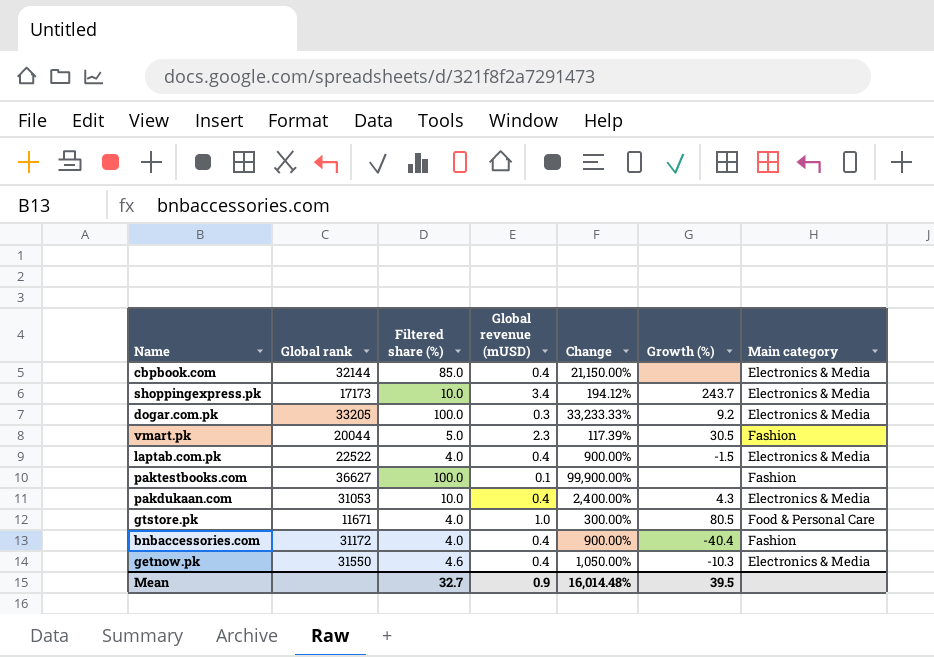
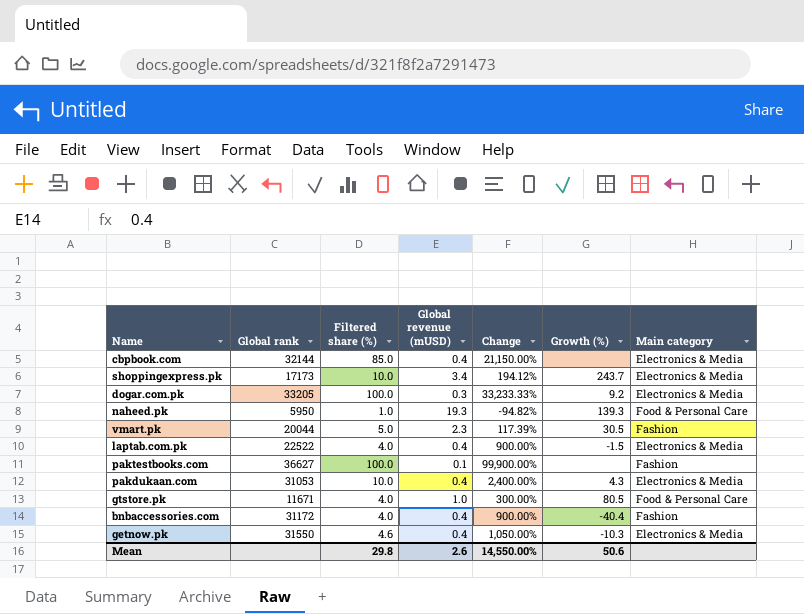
row naheed.pk: none -> 5950 | 1.0 | 19.3 | -94.82% | 139.3 | Food & Personal Care
Mean | Filtered share (%): 32.7 -> 29.8
Mean | Global revenue (mUSD): 0.9 -> 2.6
Mean | Change: 16,014.48% -> 14,550.00%
Mean | Growth (%): 39.5 -> 50.6

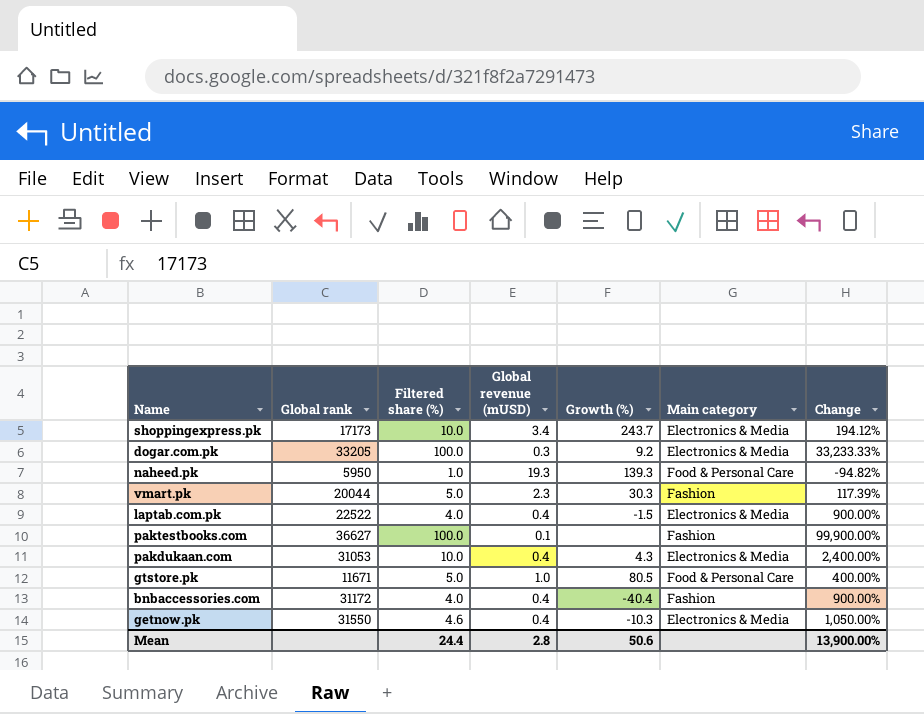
column Change | position: 5 -> 7
row cbpbook.com: 32144 | 85.0 | 0.4 | 21,150.00% | none | Electronics & Media -> none
vmart.pk | Growth (%): 30.5 -> 30.3
gtstore.pk | Filtered share (%): 4.0 -> 5.0
gtstore.pk | Change: 300.00% -> 400.00%
Mean | Filtered share (%): 29.8 -> 24.4
Mean | Global revenue (mUSD): 2.6 -> 2.8
Mean | Change: 14,550.00% -> 13,900.00%

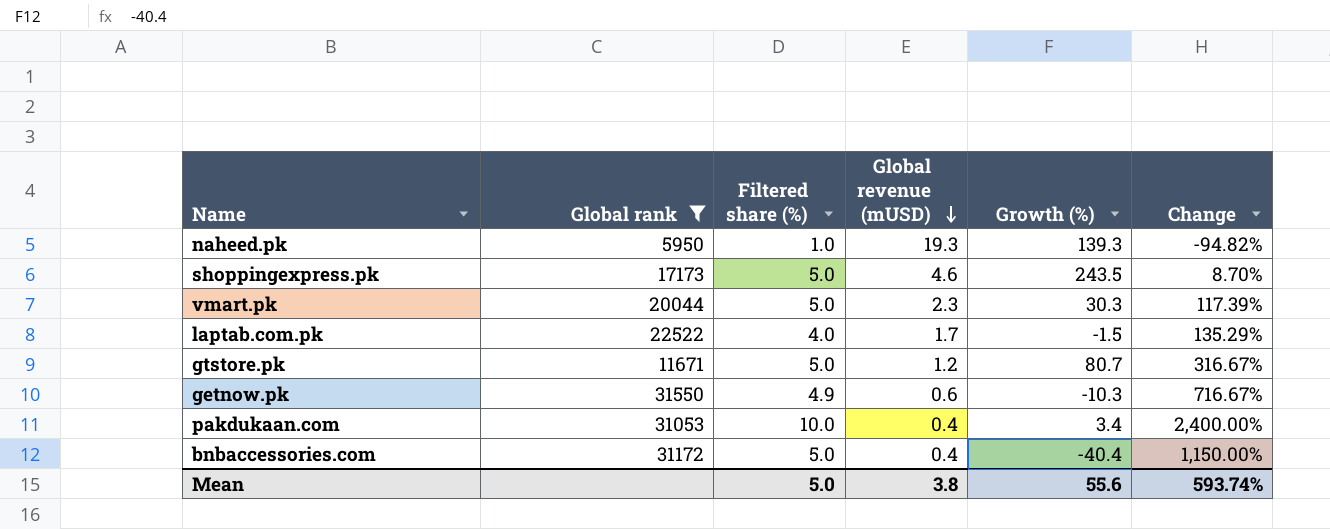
filter: none -> Global rank <= 31550
row order: none -> Global revenue (mUSD) descending
column Main category | position: 6 -> none
shoppingexpress.pk | Filtered share (%): 10.0 -> 5.0
shoppingexpress.pk | Global revenue (mUSD): 3.4 -> 4.6
shoppingexpress.pk | Growth (%): 243.7 -> 243.5
shoppingexpress.pk | Change: 194.12% -> 8.70%
laptab.com.pk | Global revenue (mUSD): 0.4 -> 1.7
laptab.com.pk | Change: 900.00% -> 135.29%
gtstore.pk | Global revenue (mUSD): 1.0 -> 1.2
gtstore.pk | Growth (%): 80.5 -> 80.7
gtstore.pk | Change: 400.00% -> 316.67%
getnow.pk | Filtered share (%): 4.6 -> 4.9
getnow.pk | Global revenue (mUSD): 0.4 -> 0.6
getnow.pk | Change: 1,050.00% -> 716.67%
pakdukaan.com | Growth (%): 4.3 -> 3.4
bnbaccessories.com | Filtered share (%): 4.0 -> 5.0
bnbaccessories.com | Change: 900.00% -> 1,150.00%
Mean | Filtered share (%): 24.4 -> 5.0
Mean | Global revenue (mUSD): 2.8 -> 3.8
Mean | Growth (%): 50.6 -> 55.6
Mean | Change: 13,900.00% -> 593.74%

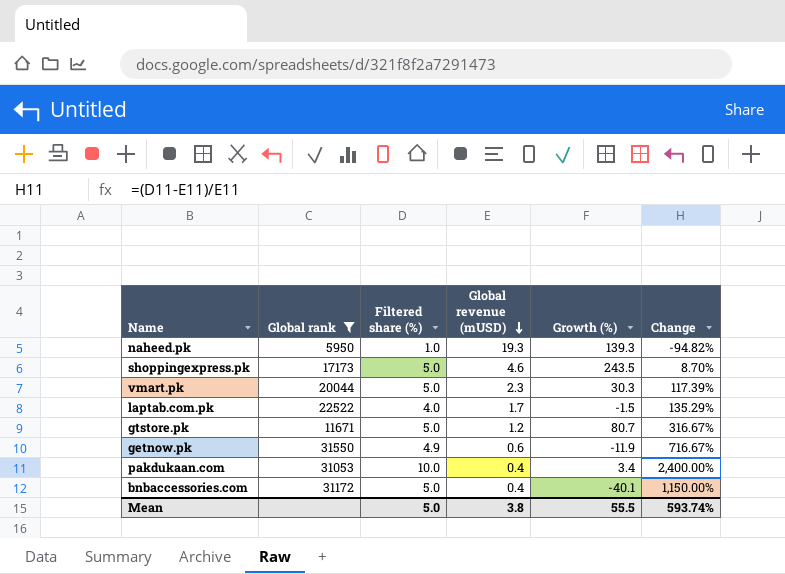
getnow.pk | Growth (%): -10.3 -> -11.9
bnbaccessories.com | Growth (%): -40.4 -> -40.1
Mean | Growth (%): 55.6 -> 55.5

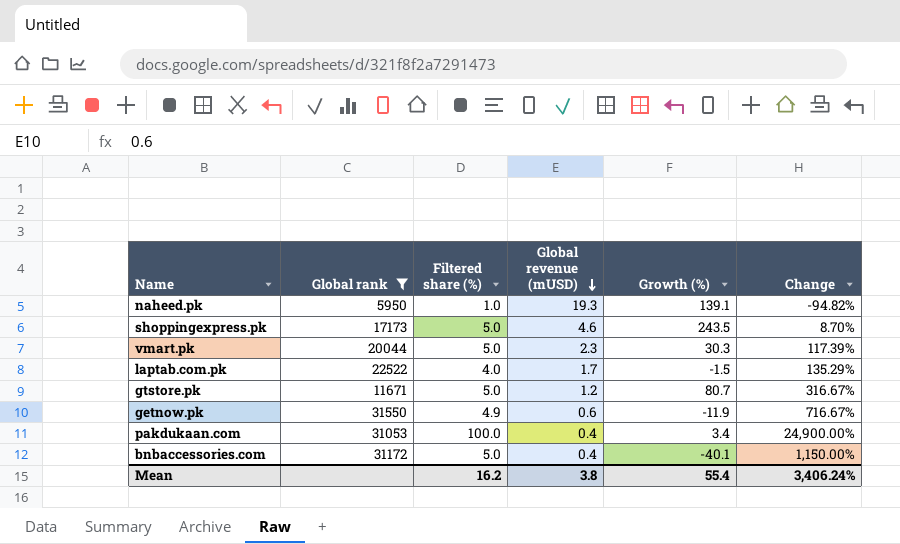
naheed.pk | Growth (%): 139.3 -> 139.1
pakdukaan.com | Filtered share (%): 10.0 -> 100.0
pakdukaan.com | Change: 2,400.00% -> 24,900.00%
Mean | Filtered share (%): 5.0 -> 16.2
Mean | Growth (%): 55.5 -> 55.4
Mean | Change: 593.74% -> 3,406.24%

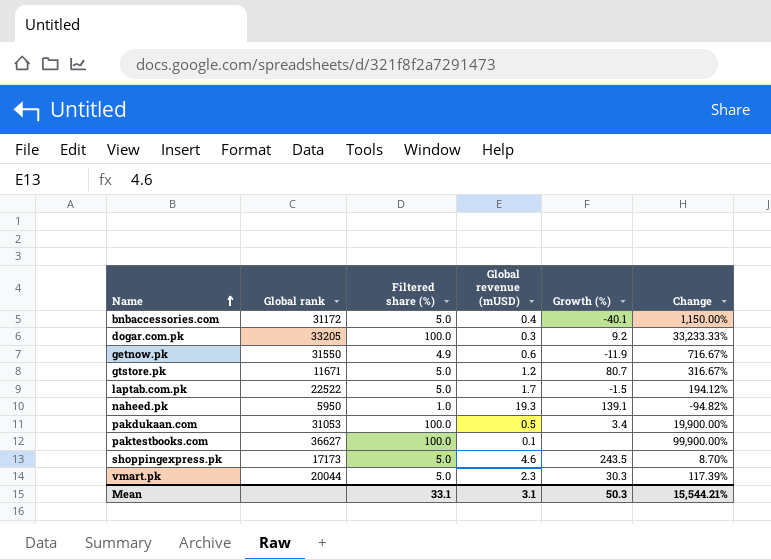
filter: Global rank <= 31550 -> none
row order: Global revenue (mUSD) descending -> Name ascending
laptab.com.pk | Filtered share (%): 4.0 -> 5.0
laptab.com.pk | Change: 135.29% -> 194.12%
pakdukaan.com | Global revenue (mUSD): 0.4 -> 0.5
pakdukaan.com | Change: 24,900.00% -> 19,900.00%
Mean | Filtered share (%): 16.2 -> 33.1
Mean | Global revenue (mUSD): 3.8 -> 3.1
Mean | Growth (%): 55.4 -> 50.3
Mean | Change: 3,406.24% -> 15,544.21%

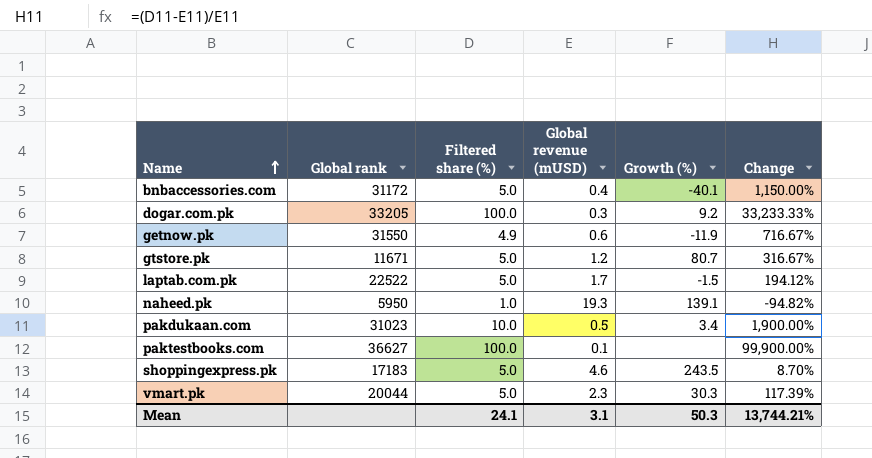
pakdukaan.com | Global rank: 31053 -> 31023
pakdukaan.com | Filtered share (%): 100.0 -> 10.0
pakdukaan.com | Change: 19,900.00% -> 1,900.00%
shoppingexpress.pk | Global rank: 17173 -> 17183
Mean | Filtered share (%): 33.1 -> 24.1
Mean | Change: 15,544.21% -> 13,744.21%

